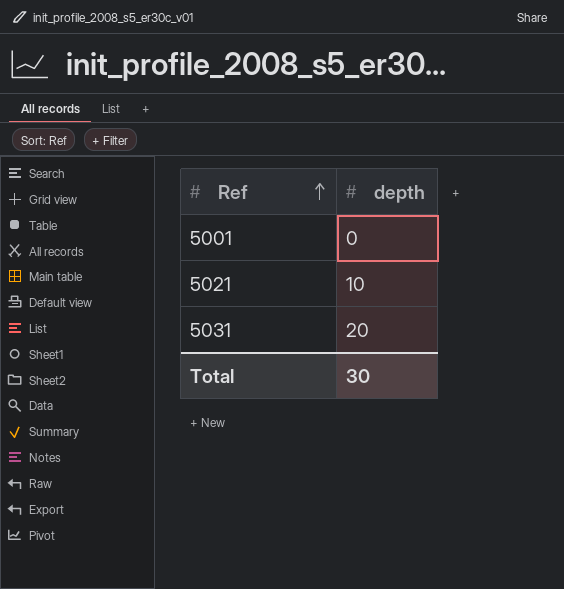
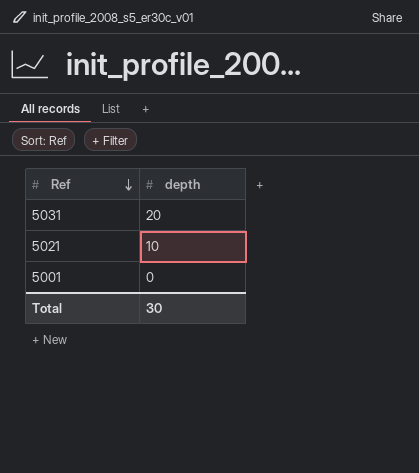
row order: Ref ascending -> Ref descending

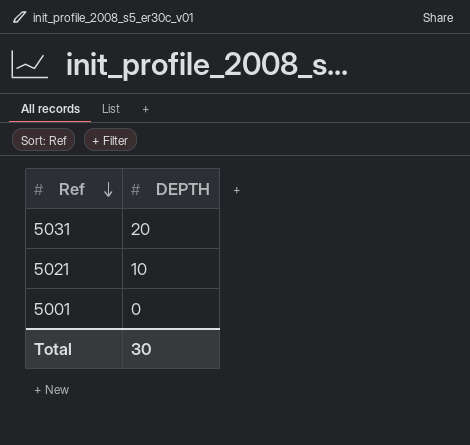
column name: depth -> DEPTH

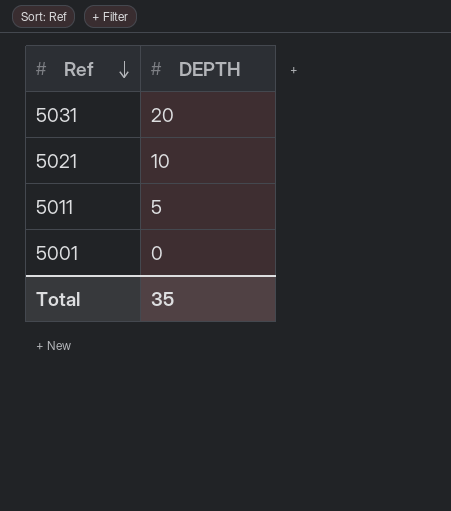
row 5011: none -> 5
Total | DEPTH: 30 -> 35

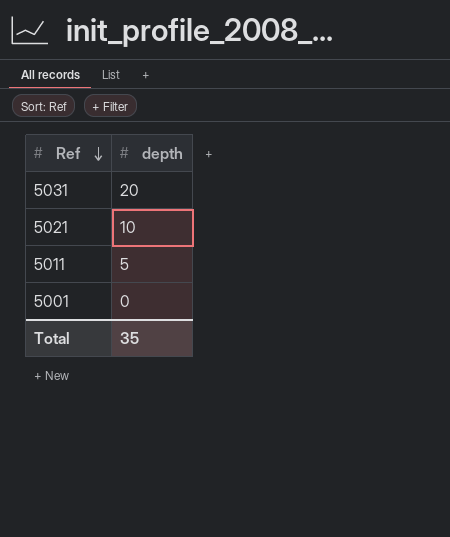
column name: DEPTH -> depth

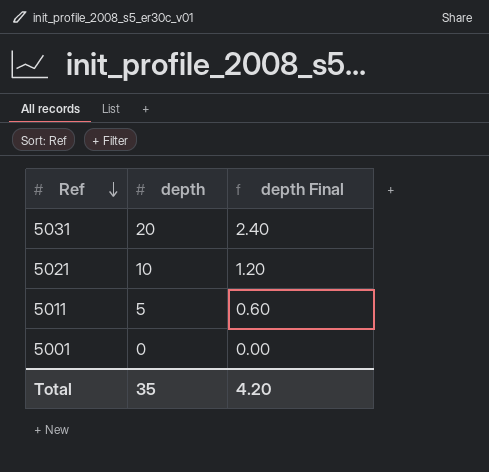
column depth Final | formula: none -> [depth] * 0.12

